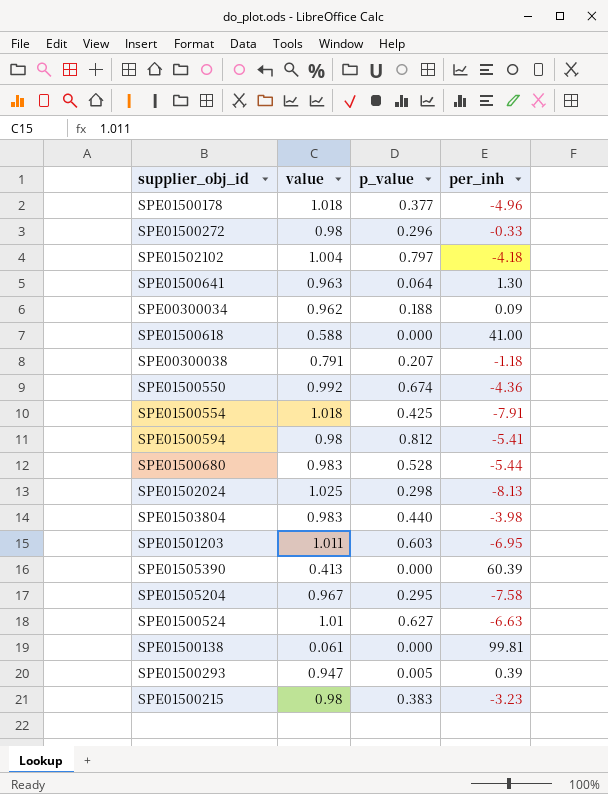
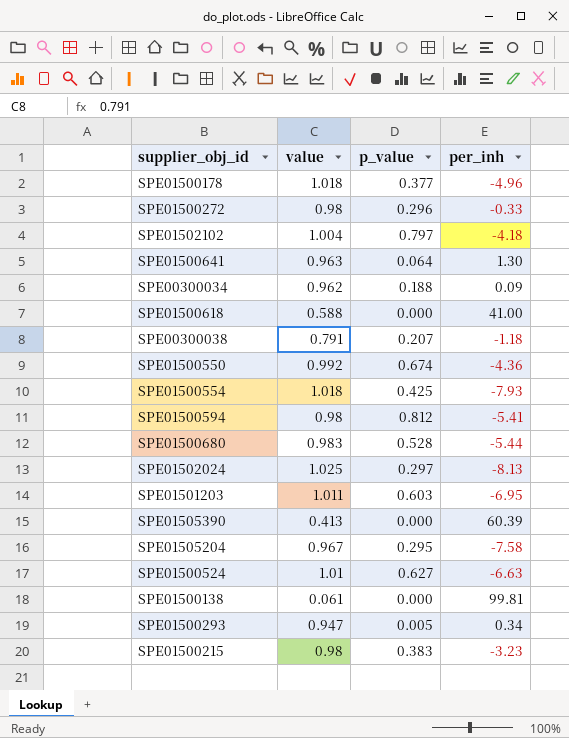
row SPE01503804: 0.983 | 0.440 | -3.98 -> none
SPE01500554 | per_inh: -7.91 -> -7.93
SPE01502024 | p_value: 0.298 -> 0.297
SPE01500293 | per_inh: 0.39 -> 0.34

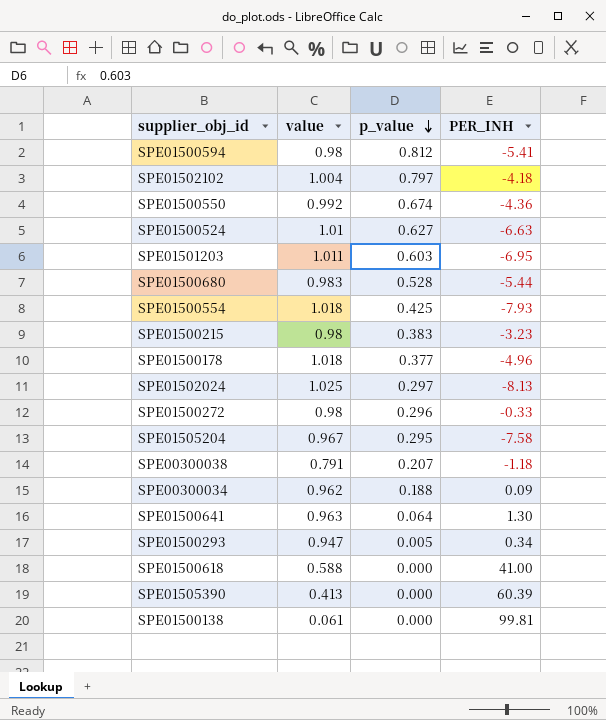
row order: none -> p_value descending
column name: per_inh -> PER_INH

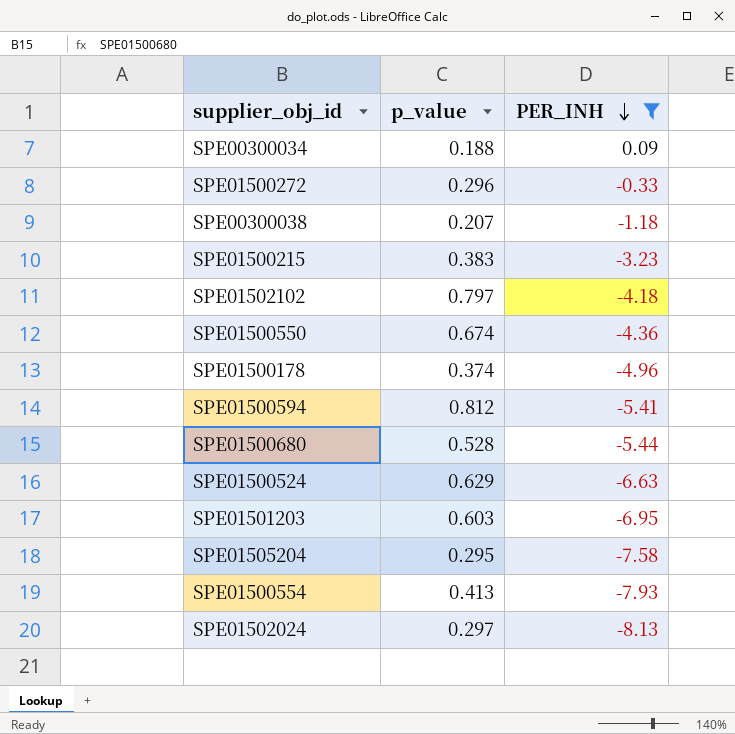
filter: none -> PER_INH <= 0.09
row order: p_value descending -> PER_INH descending
column value | position: 2 -> none
SPE01500178 | p_value: 0.377 -> 0.374
SPE01500524 | p_value: 0.627 -> 0.629
SPE01500554 | p_value: 0.425 -> 0.413

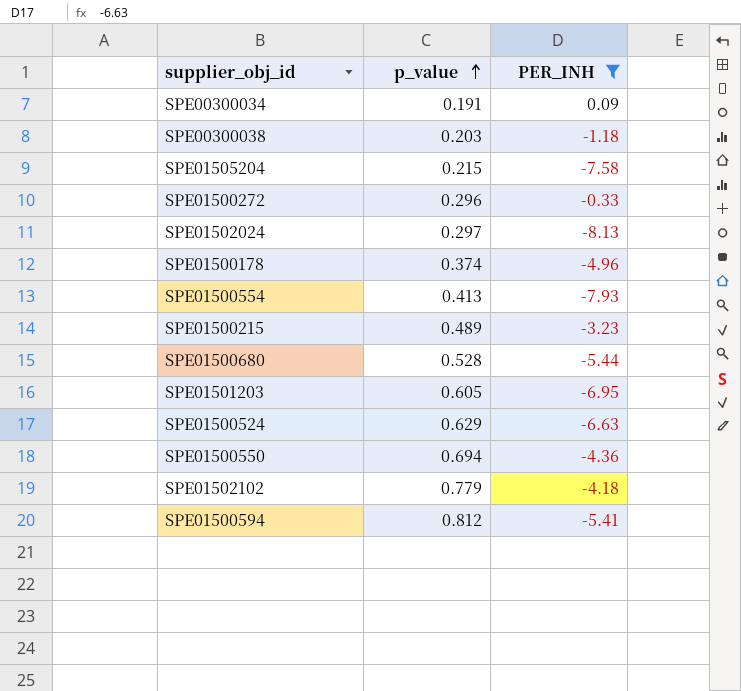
row order: PER_INH descending -> p_value ascending
SPE00300034 | p_value: 0.188 -> 0.191
SPE00300038 | p_value: 0.207 -> 0.203
SPE01505204 | p_value: 0.295 -> 0.215
SPE01500215 | p_value: 0.383 -> 0.489
SPE01501203 | p_value: 0.603 -> 0.605
SPE01500550 | p_value: 0.674 -> 0.694
SPE01502102 | p_value: 0.797 -> 0.779

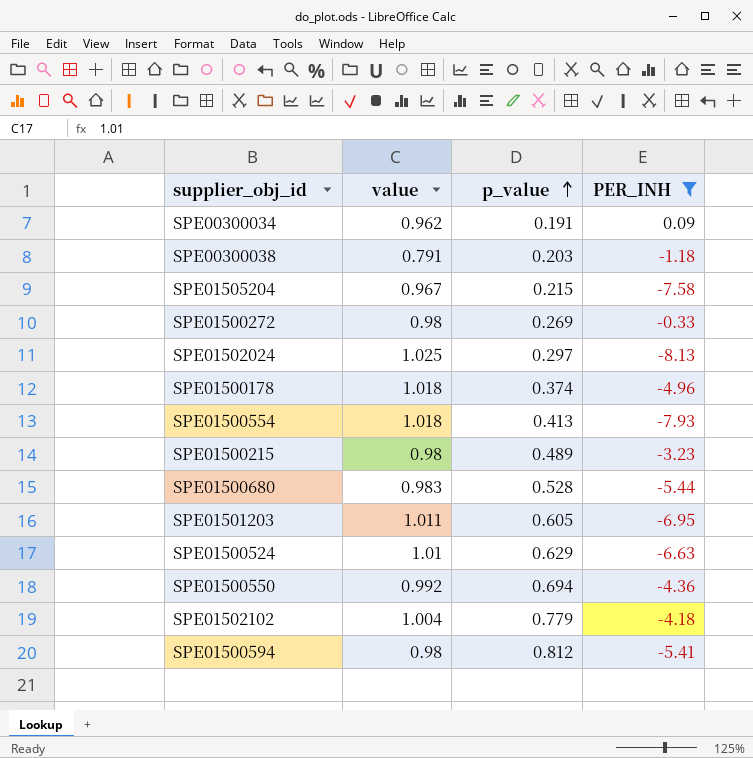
column value | position: none -> 2
SPE01500272 | p_value: 0.296 -> 0.269

